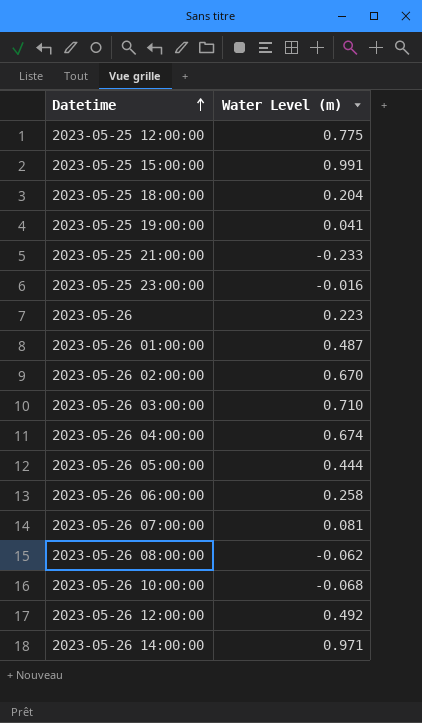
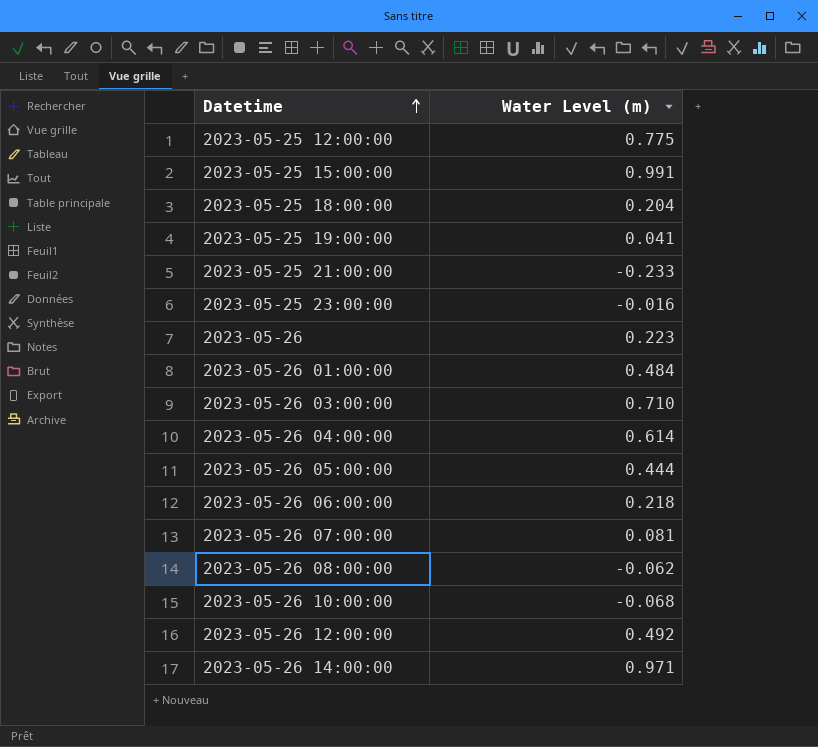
row 2023-05-26 02:00:00: 0.670 -> none
2023-05-26 01:00:00 | Water Level (m): 0.487 -> 0.484
2023-05-26 04:00:00 | Water Level (m): 0.674 -> 0.614
2023-05-26 06:00:00 | Water Level (m): 0.258 -> 0.218

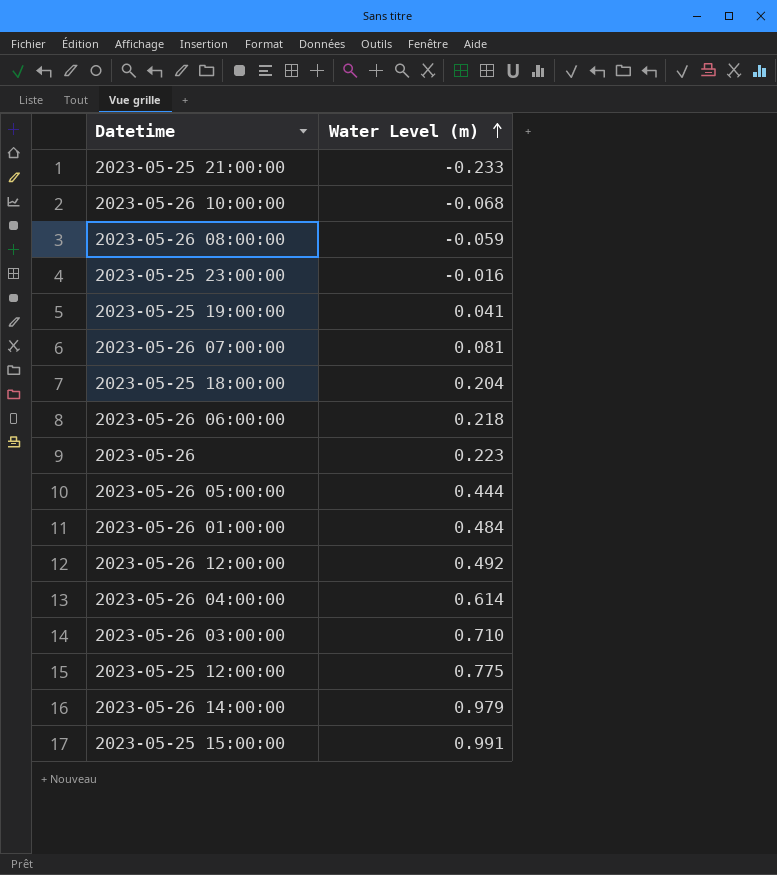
row order: Datetime ascending -> Water Level (m) ascending
2023-05-26 08:00:00 | Water Level (m): -0.062 -> -0.059
2023-05-26 14:00:00 | Water Level (m): 0.971 -> 0.979

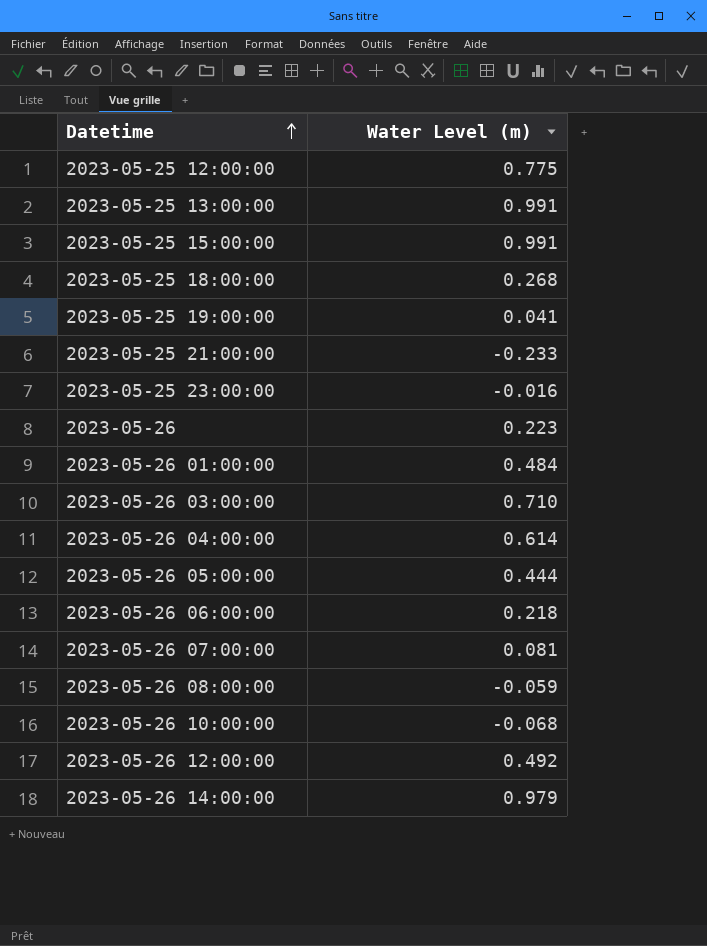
row order: Water Level (m) ascending -> Datetime ascending
row 2023-05-25 13:00:00: none -> 0.991
2023-05-25 18:00:00 | Water Level (m): 0.204 -> 0.268

